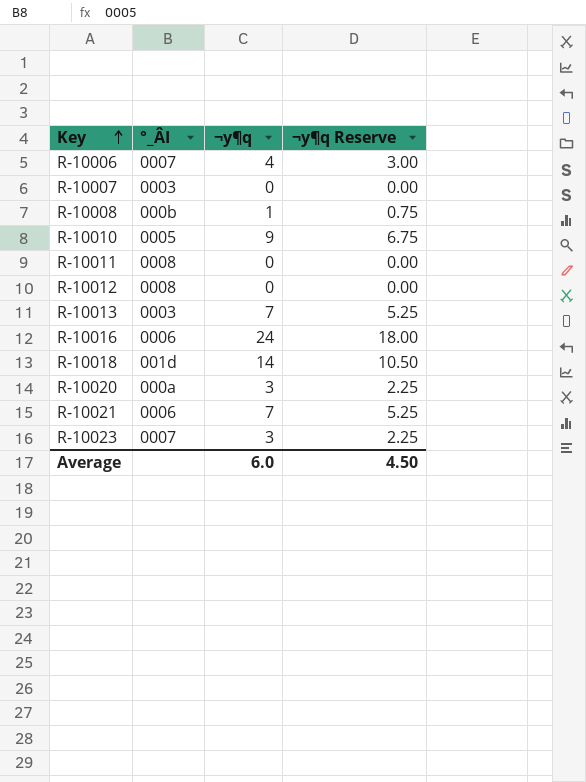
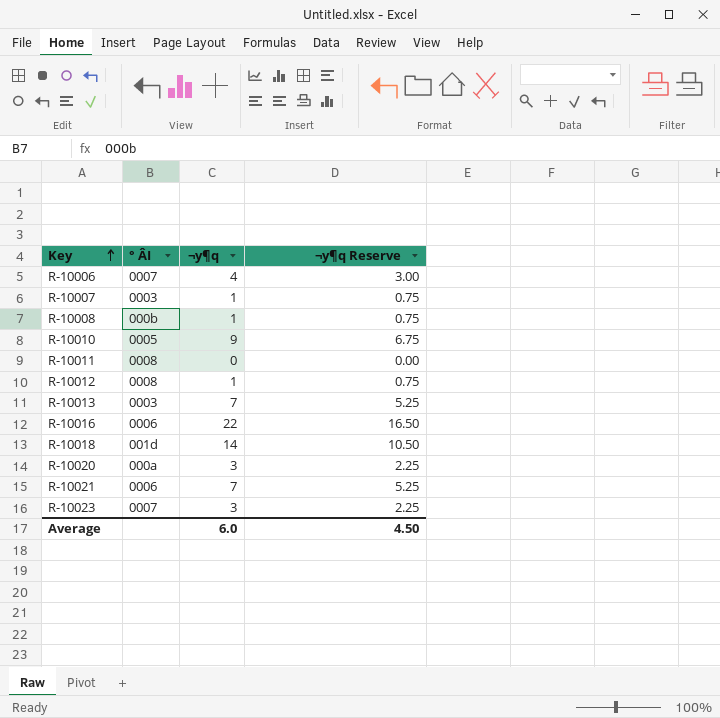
column name: °_ÂI -> ° ÂI
R-10007 | ¬y¶q: 0 -> 1
R-10007 | ¬y¶q Reserve: 0.00 -> 0.75
R-10012 | ¬y¶q: 0 -> 1
R-10012 | ¬y¶q Reserve: 0.00 -> 0.75
R-10016 | ¬y¶q: 24 -> 22
R-10016 | ¬y¶q Reserve: 18.00 -> 16.50

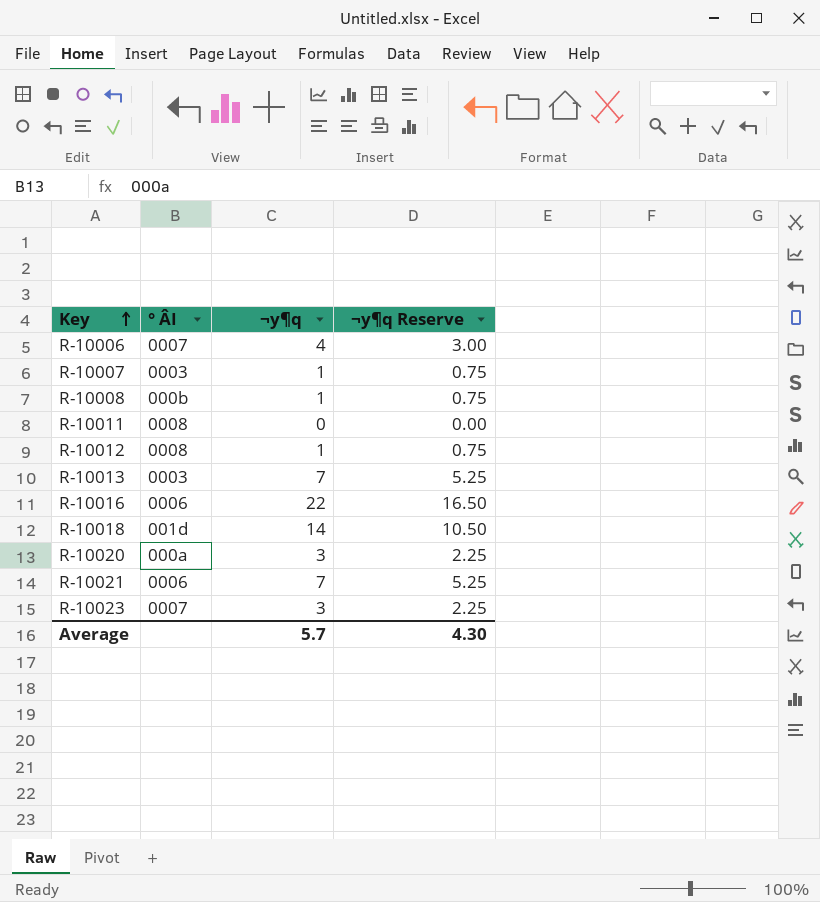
row R-10010: 0005 | 9 | 6.75 -> none
Average | ¬y¶q: 6.0 -> 5.7
Average | ¬y¶q Reserve: 4.50 -> 4.30

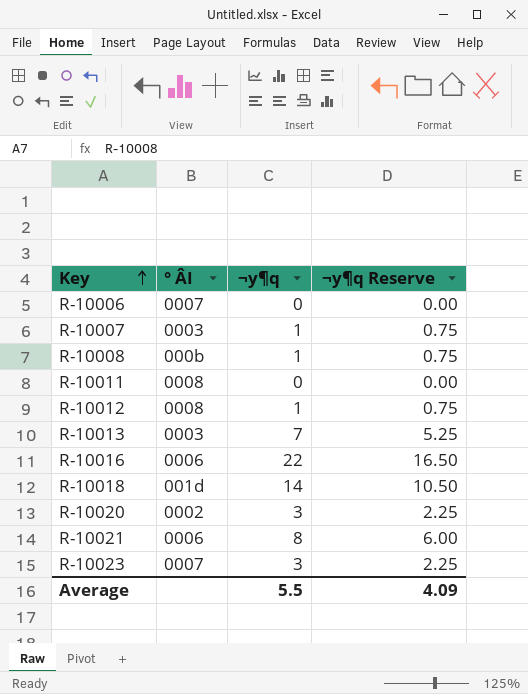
R-10006 | ¬y¶q: 4 -> 0
R-10006 | ¬y¶q Reserve: 3.00 -> 0.00
R-10020 | ° ÂI: 000a -> 0002
R-10021 | ¬y¶q: 7 -> 8
R-10021 | ¬y¶q Reserve: 5.25 -> 6.00
Average | ¬y¶q: 5.7 -> 5.5
Average | ¬y¶q Reserve: 4.30 -> 4.09

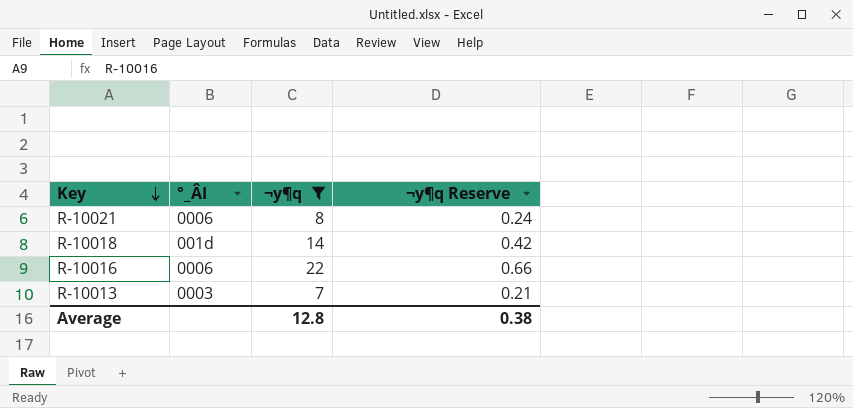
filter: none -> ¬y¶q >= 7
row order: Key ascending -> Key descending
column name: ° ÂI -> °_ÂI
column ¬y¶q Reserve | formula: [¬y¶q] * 0.75 -> [¬y¶q] * 0.03
Average | ¬y¶q: 5.5 -> 12.8
Average | ¬y¶q Reserve: 4.09 -> 0.38

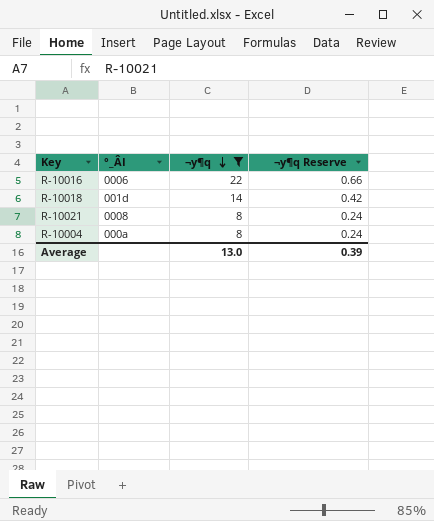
row order: Key descending -> ¬y¶q descending
row R-10013: 0003 | 7 | 0.21 -> none
R-10021 | °_ÂI: 0006 -> 0008
row R-10004: none -> 000a | 8 | 0.24
Average | ¬y¶q: 12.8 -> 13.0
Average | ¬y¶q Reserve: 0.38 -> 0.39

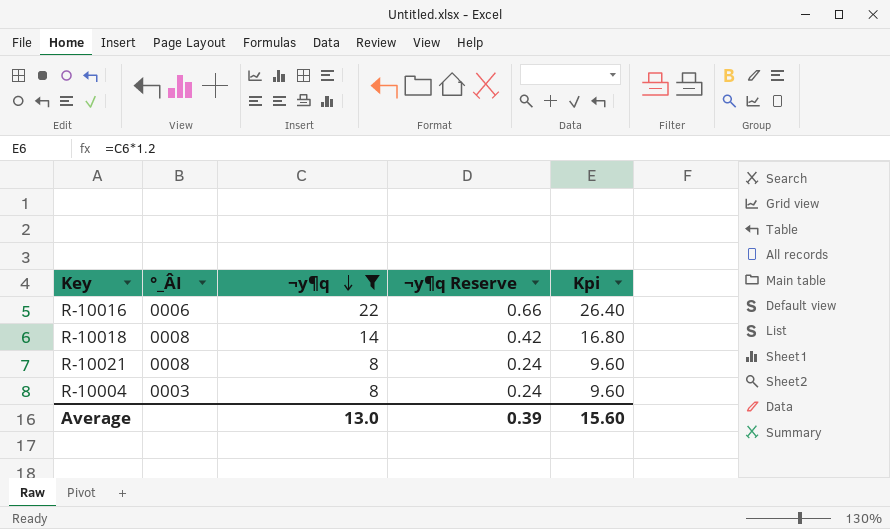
column Kpi | formula: none -> [¬y¶q] * 1.2
R-10018 | °_ÂI: 001d -> 0008
R-10004 | °_ÂI: 000a -> 0003

